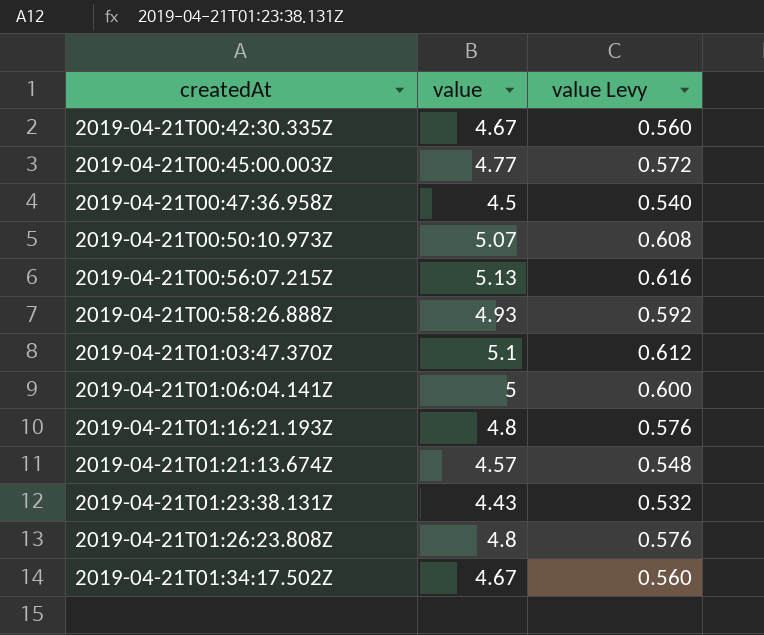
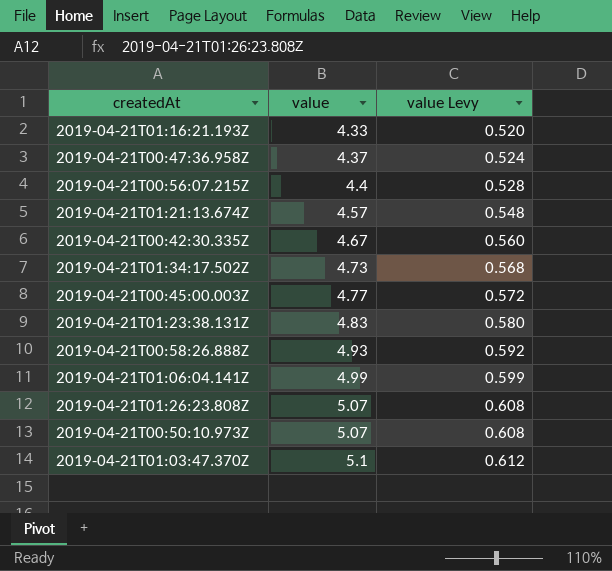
row order: createdAt ascending -> value ascending
2019-04-21T01:16:21.193Z | value: 4.8 -> 4.33
2019-04-21T01:16:21.193Z | value Levy: 0.576 -> 0.520
2019-04-21T00:47:36.958Z | value: 4.5 -> 4.37
2019-04-21T00:47:36.958Z | value Levy: 0.540 -> 0.524
2019-04-21T00:56:07.215Z | value: 5.13 -> 4.4
2019-04-21T00:56:07.215Z | value Levy: 0.616 -> 0.528
2019-04-21T01:34:17.502Z | value: 4.67 -> 4.73
2019-04-21T01:34:17.502Z | value Levy: 0.560 -> 0.568
2019-04-21T01:23:38.131Z | value: 4.43 -> 4.83
2019-04-21T01:23:38.131Z | value Levy: 0.532 -> 0.580
2019-04-21T01:06:04.141Z | value: 5 -> 4.99
2019-04-21T01:06:04.141Z | value Levy: 0.600 -> 0.599
2019-04-21T01:26:23.808Z | value: 4.8 -> 5.07
2019-04-21T01:26:23.808Z | value Levy: 0.576 -> 0.608

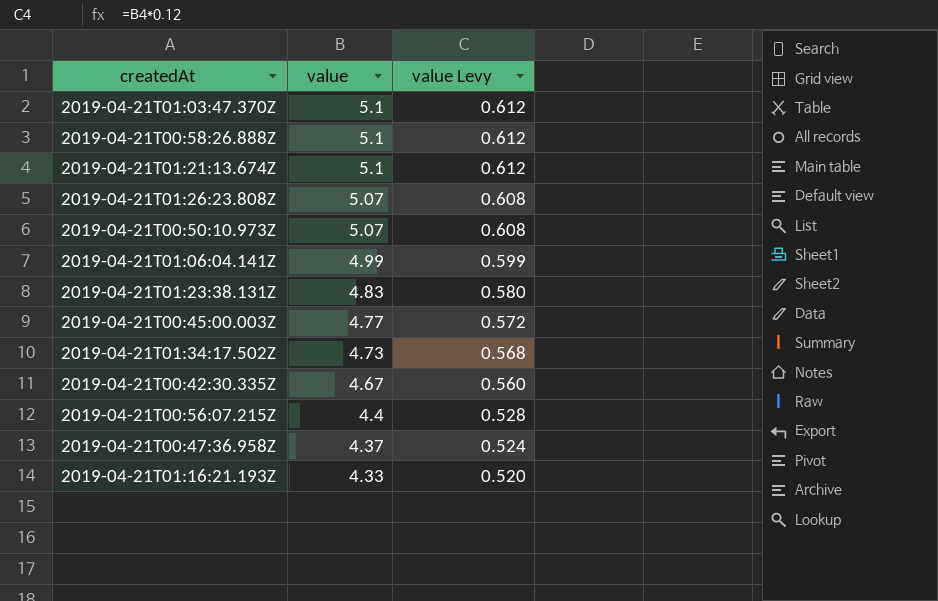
row order: value ascending -> value descending
2019-04-21T00:58:26.888Z | value: 4.93 -> 5.1
2019-04-21T00:58:26.888Z | value Levy: 0.592 -> 0.612
2019-04-21T01:21:13.674Z | value: 4.57 -> 5.1
2019-04-21T01:21:13.674Z | value Levy: 0.548 -> 0.612

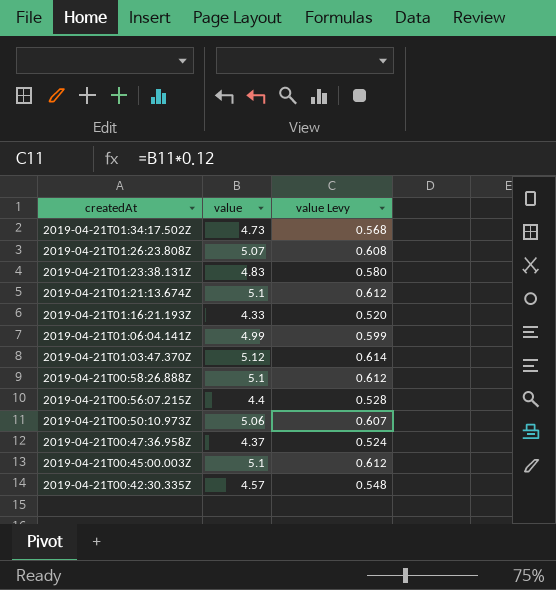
row order: value descending -> createdAt descending
2019-04-21T01:03:47.370Z | value: 5.1 -> 5.12
2019-04-21T01:03:47.370Z | value Levy: 0.612 -> 0.614
2019-04-21T00:50:10.973Z | value: 5.07 -> 5.06
2019-04-21T00:50:10.973Z | value Levy: 0.608 -> 0.607
2019-04-21T00:45:00.003Z | value: 4.77 -> 5.1
2019-04-21T00:45:00.003Z | value Levy: 0.572 -> 0.612
2019-04-21T00:42:30.335Z | value: 4.67 -> 4.57
2019-04-21T00:42:30.335Z | value Levy: 0.560 -> 0.548

